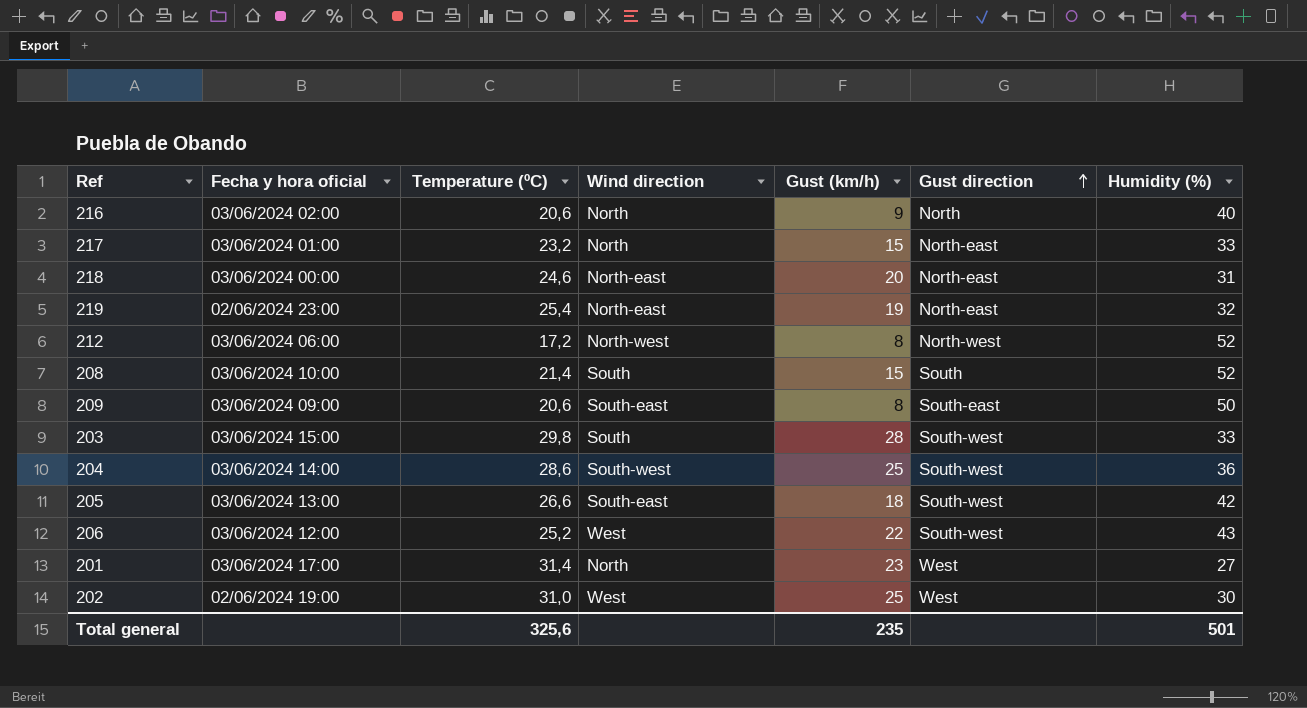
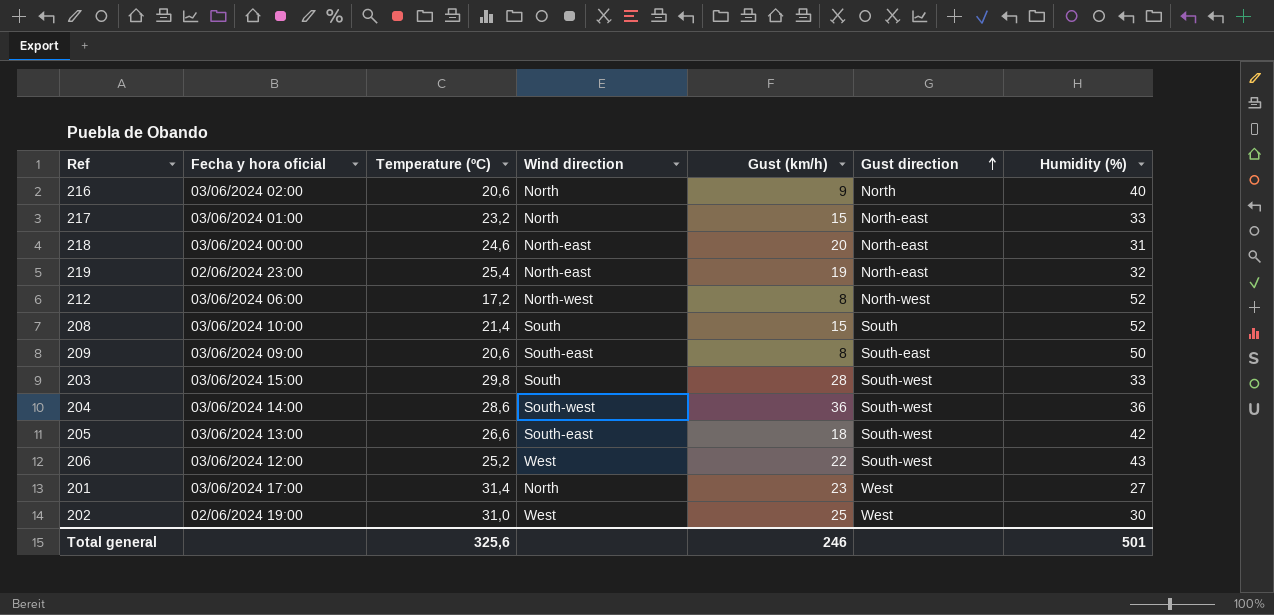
204 | Gust (km/h): 25 -> 36
Total general | Gust (km/h): 235 -> 246

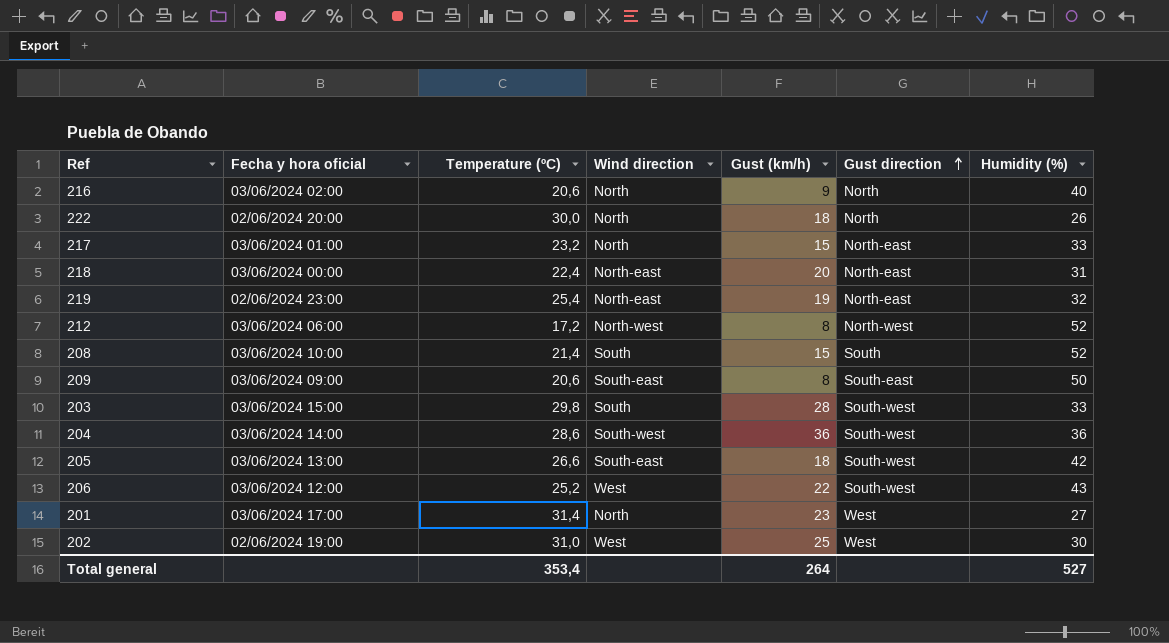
row 222: none -> 02/06/2024 20:00 | 30,0 | North | 18 | North | 26
218 | Temperature (ºC): 24,6 -> 22,4
Total general | Temperature (ºC): 325,6 -> 353,4
Total general | Gust (km/h): 246 -> 264
Total general | Humidity (%): 501 -> 527

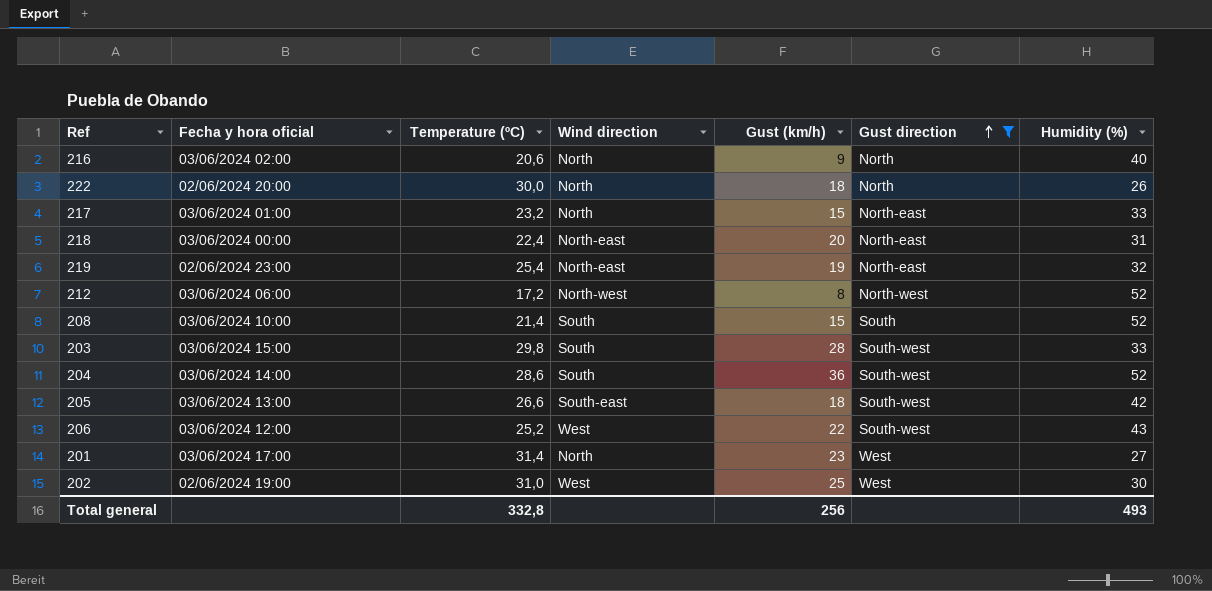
filter: none -> Gust direction != South-east
204 | Wind direction: South-west -> South
204 | Humidity (%): 36 -> 52
Total general | Temperature (ºC): 353,4 -> 332,8
Total general | Gust (km/h): 264 -> 256
Total general | Humidity (%): 527 -> 493

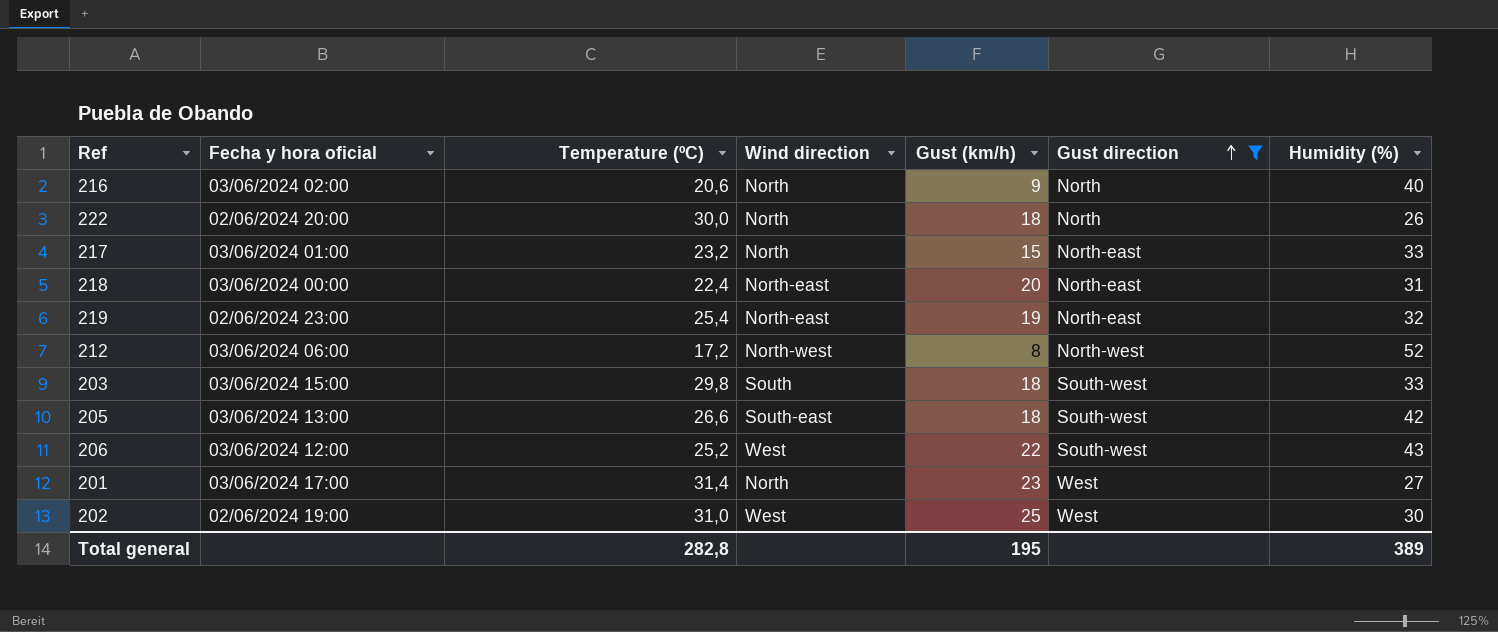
row 208: 03/06/2024 10:00 | 21,4 | South | 15 | South | 52 -> none
row 204: 03/06/2024 14:00 | 28,6 | South | 36 | South-west | 52 -> none
203 | Gust (km/h): 28 -> 18
Total general | Temperature (ºC): 332,8 -> 282,8
Total general | Gust (km/h): 256 -> 195
Total general | Humidity (%): 493 -> 389

